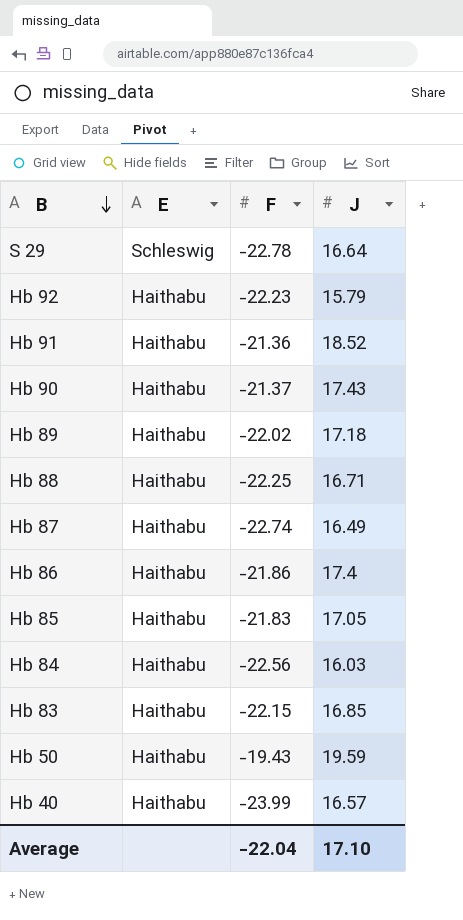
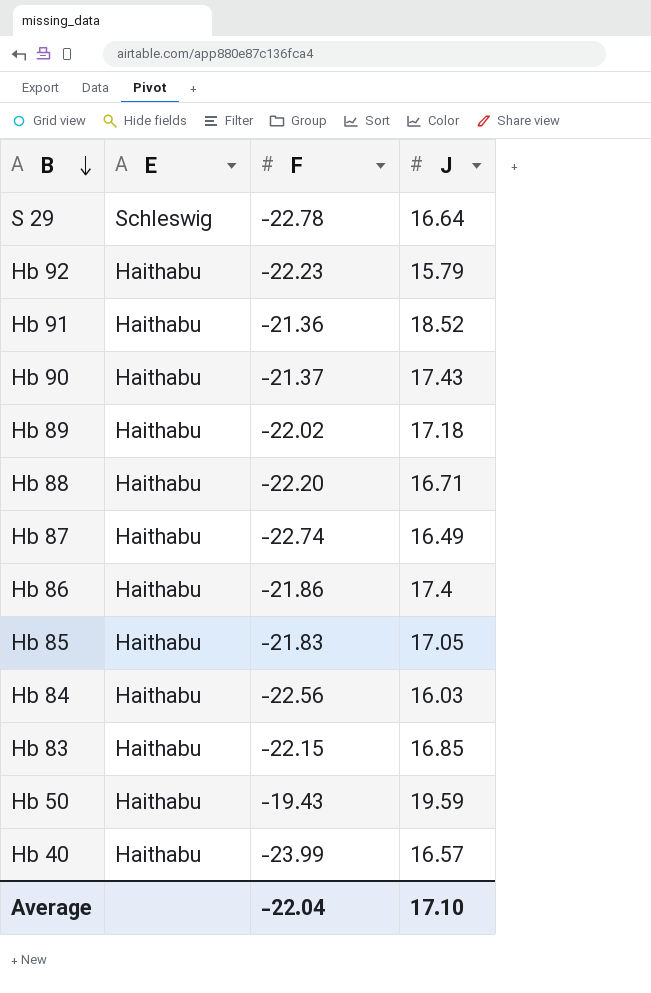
Hb 88 | F: -22.25 -> -22.20

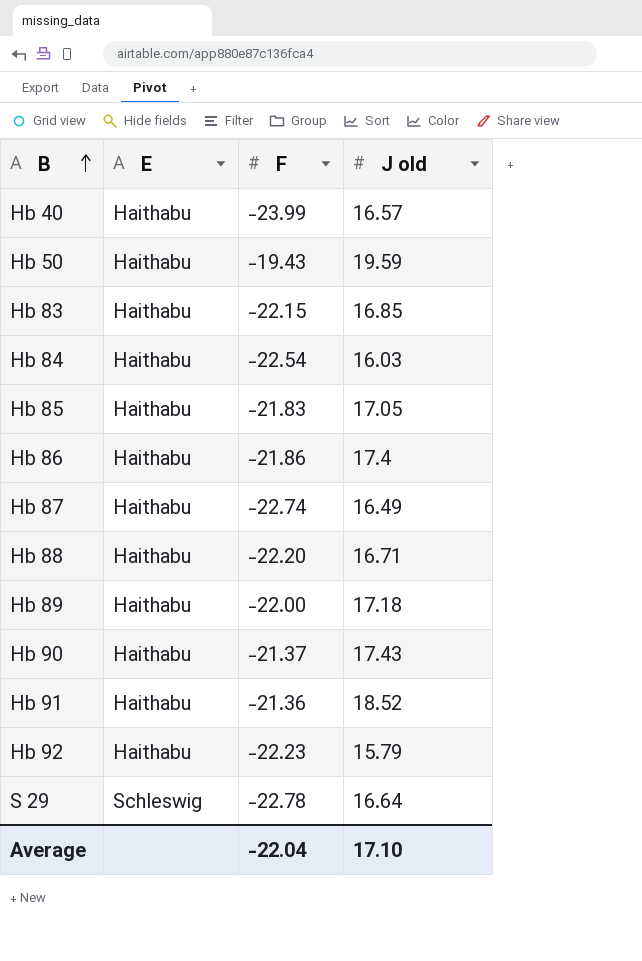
row order: B descending -> B ascending
column name: J -> J old
Hb 84 | F: -22.56 -> -22.54
Hb 89 | F: -22.02 -> -22.00

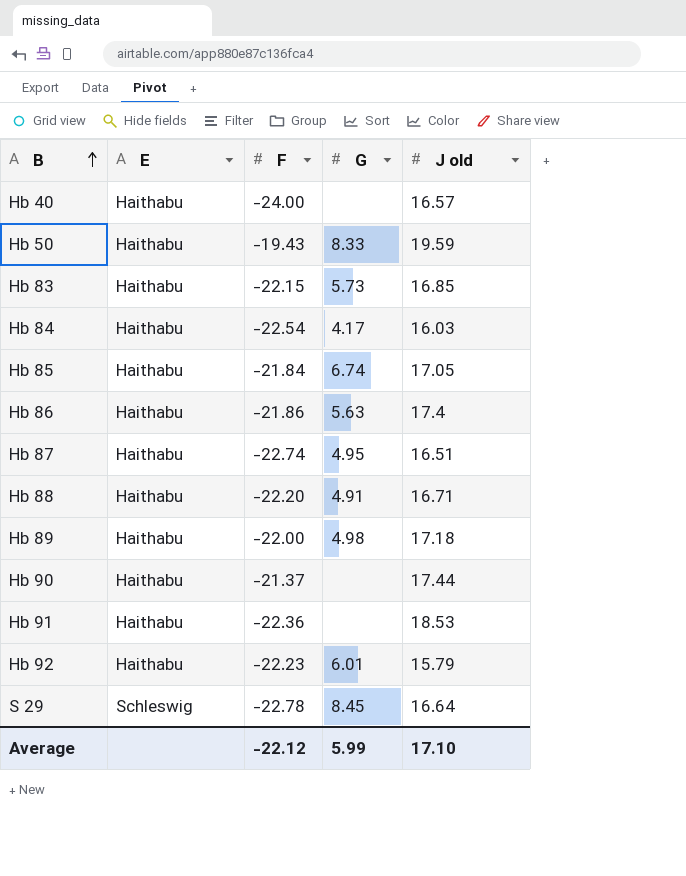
column G | position: none -> 4
Hb 40 | F: -23.99 -> -24.00
Hb 85 | F: -21.83 -> -21.84
Hb 87 | J old: 16.49 -> 16.51
Hb 90 | J old: 17.43 -> 17.44
Hb 91 | F: -21.36 -> -22.36
Hb 91 | J old: 18.52 -> 18.53
Average | F: -22.04 -> -22.12

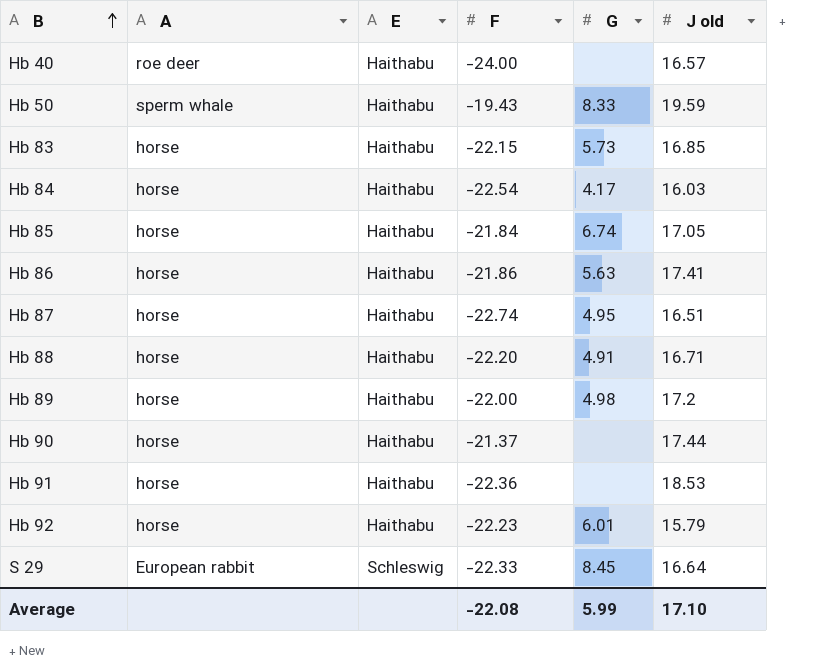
column A | position: none -> 2
Hb 86 | J old: 17.4 -> 17.41
Hb 89 | J old: 17.18 -> 17.2
S 29 | F: -22.78 -> -22.33
Average | F: -22.12 -> -22.08

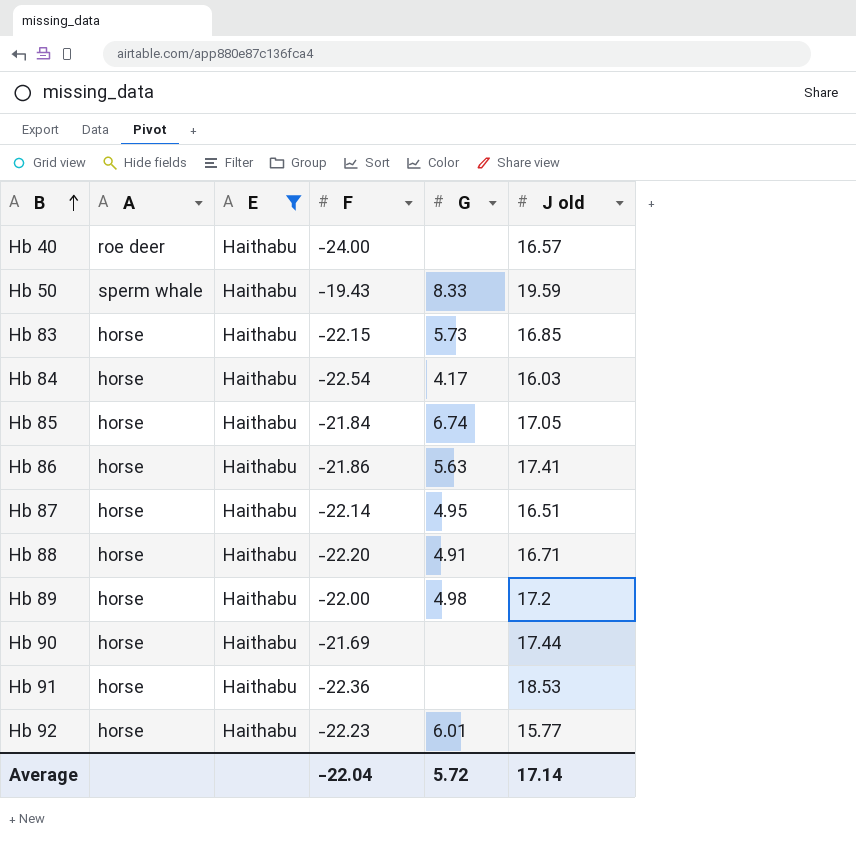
filter: none -> E = Haithabu
Hb 87 | F: -22.74 -> -22.14
Hb 90 | F: -21.37 -> -21.69
Hb 92 | J old: 15.79 -> 15.77
Average | F: -22.08 -> -22.04
Average | G: 5.99 -> 5.72
Average | J old: 17.10 -> 17.14

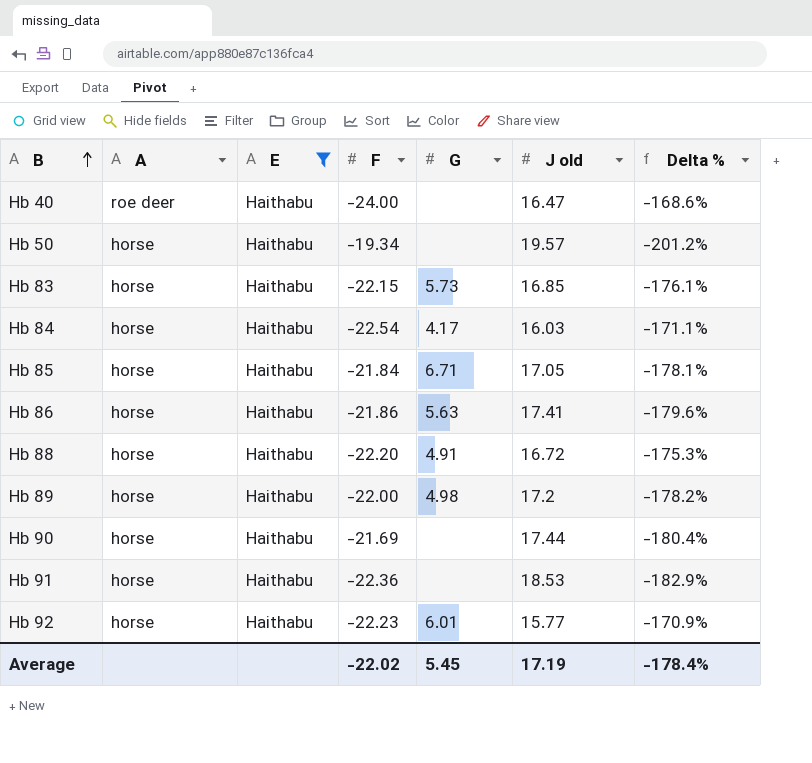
column Delta % | formula: none -> ([J old] - [F]) / [F]
row Hb 87: horse | Haithabu | -22.14 | 4.95 | 16.51 -> none
Hb 40 | J old: 16.57 -> 16.47
Hb 50 | A: sperm whale -> horse
Hb 50 | F: -19.43 -> -19.34
Hb 50 | G: 8.33 -> none
Hb 50 | J old: 19.59 -> 19.57
Hb 85 | G: 6.74 -> 6.71
Hb 88 | J old: 16.71 -> 16.72
Average | F: -22.04 -> -22.02
Average | G: 5.72 -> 5.45
Average | J old: 17.14 -> 17.19

